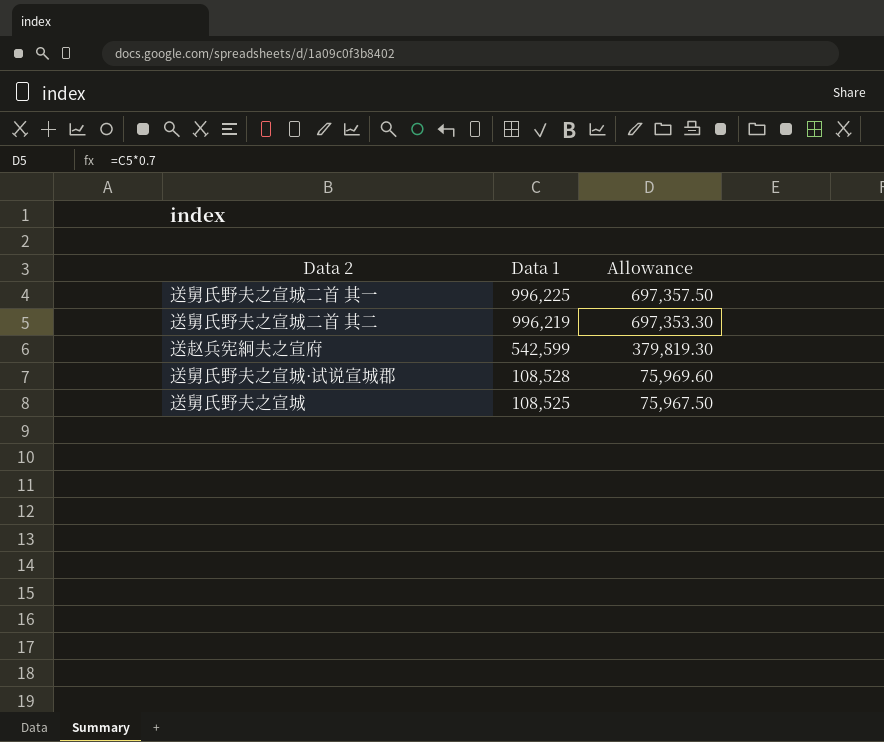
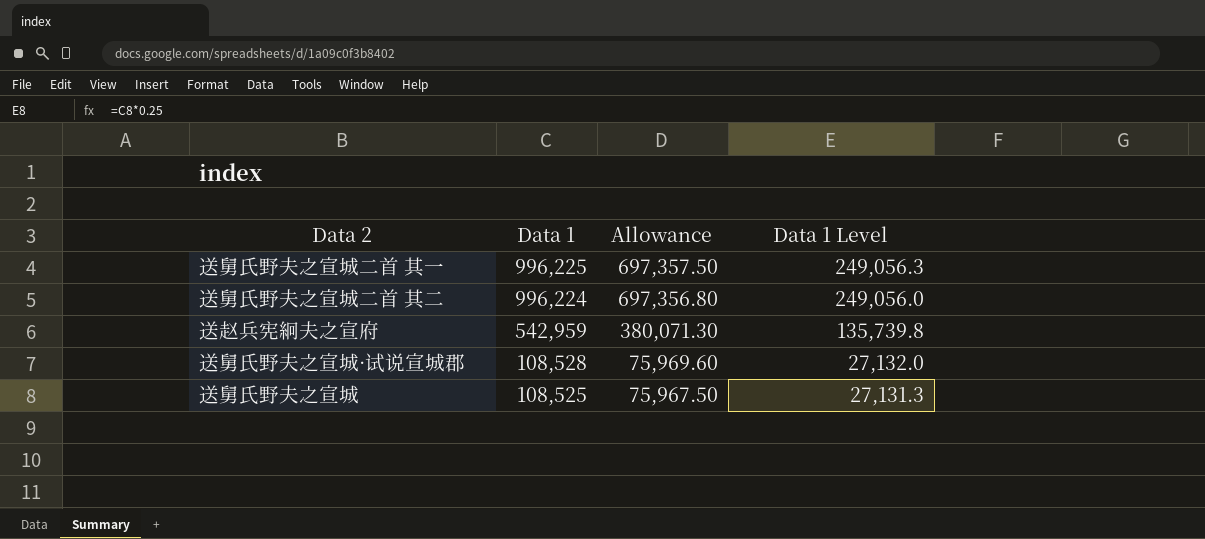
column Data 1 Level | formula: none -> [Data 1] * 0.25
送舅氏野夫之宣城二首 其二 | Data 1: 996,219 -> 996,224
送舅氏野夫之宣城二首 其二 | Allowance: 697,353.30 -> 697,356.80
送赵兵宪絅夫之宣府 | Data 1: 542,599 -> 542,959
送赵兵宪絅夫之宣府 | Allowance: 379,819.30 -> 380,071.30

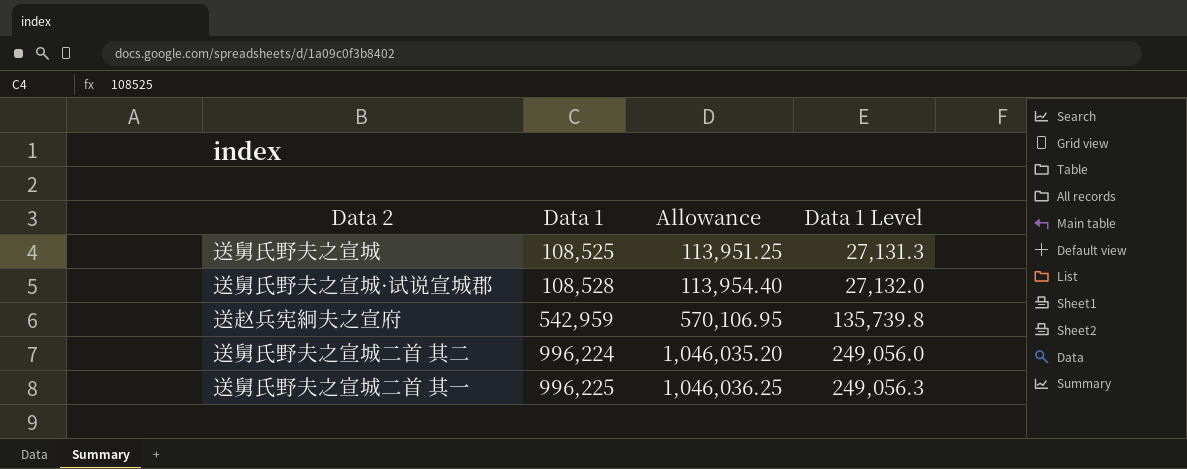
row order: Data 1 descending -> Data 1 ascending
column Allowance | formula: [Data 1] * 0.7 -> [Data 1] * 1.05

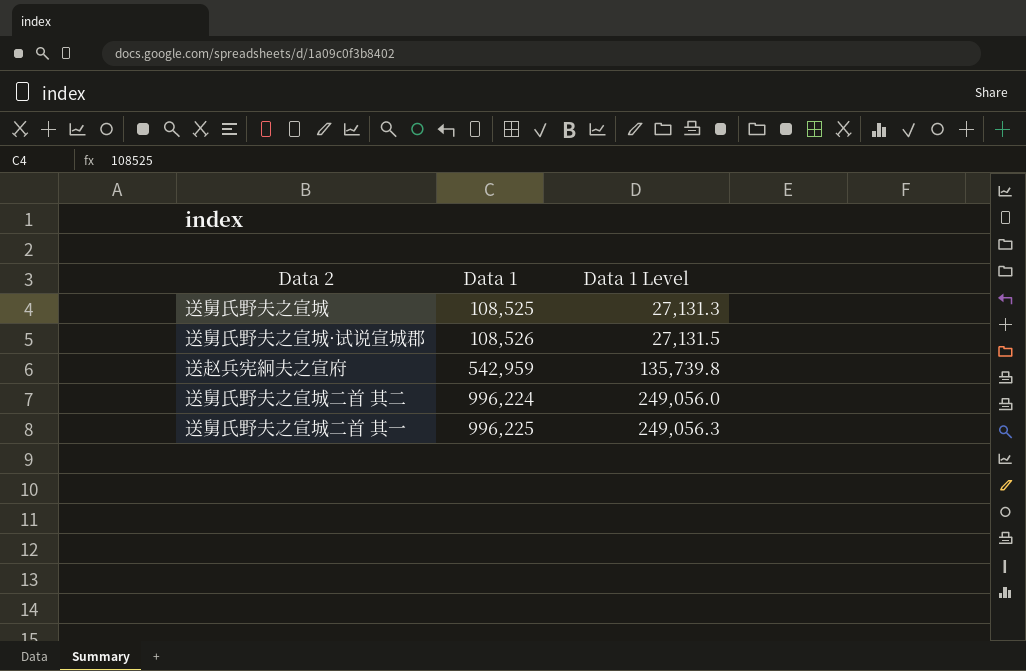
column Allowance | formula: [Data 1] * 1.05 -> none
送舅氏野夫之宣城·试说宣城郡 | Data 1: 108,528 -> 108,526
送舅氏野夫之宣城·试说宣城郡 | Data 1 Level: 27,132.0 -> 27,131.5

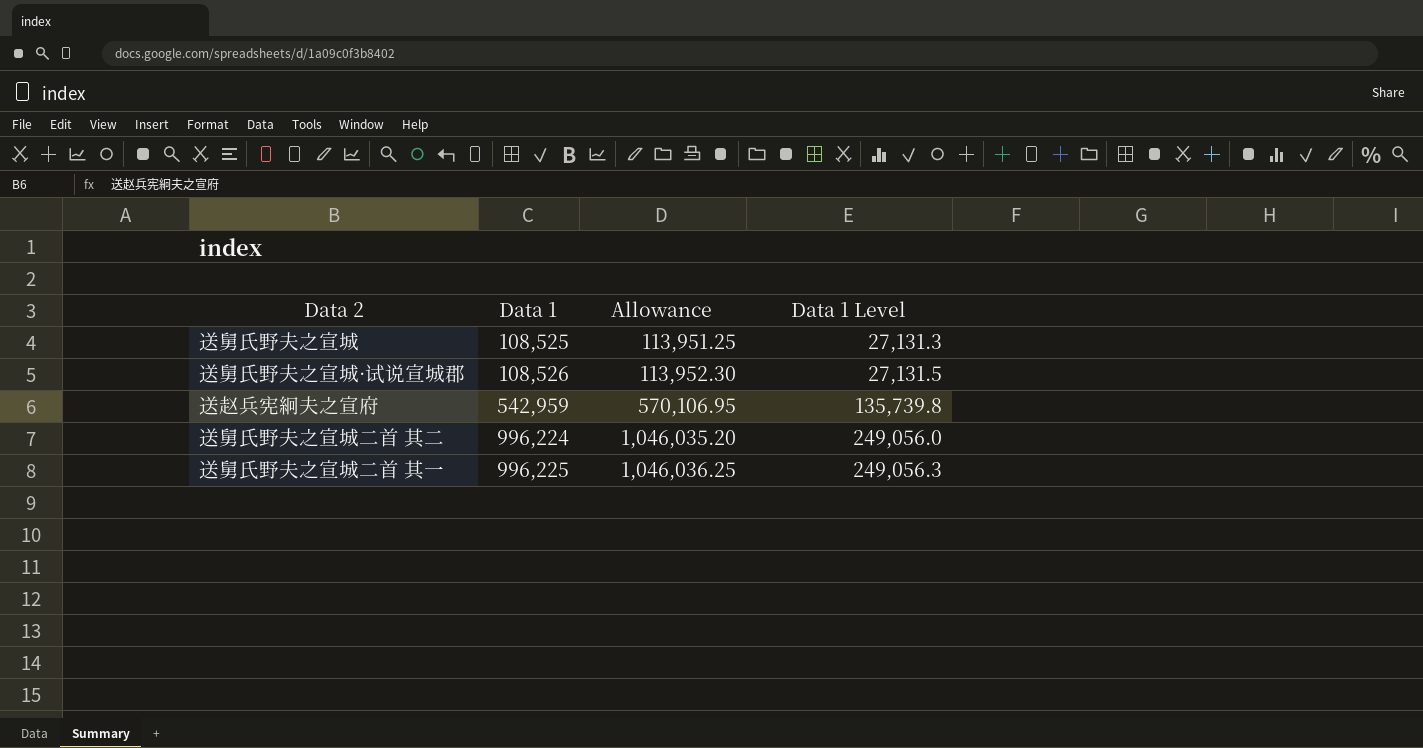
column Allowance | formula: none -> [Data 1] * 1.05

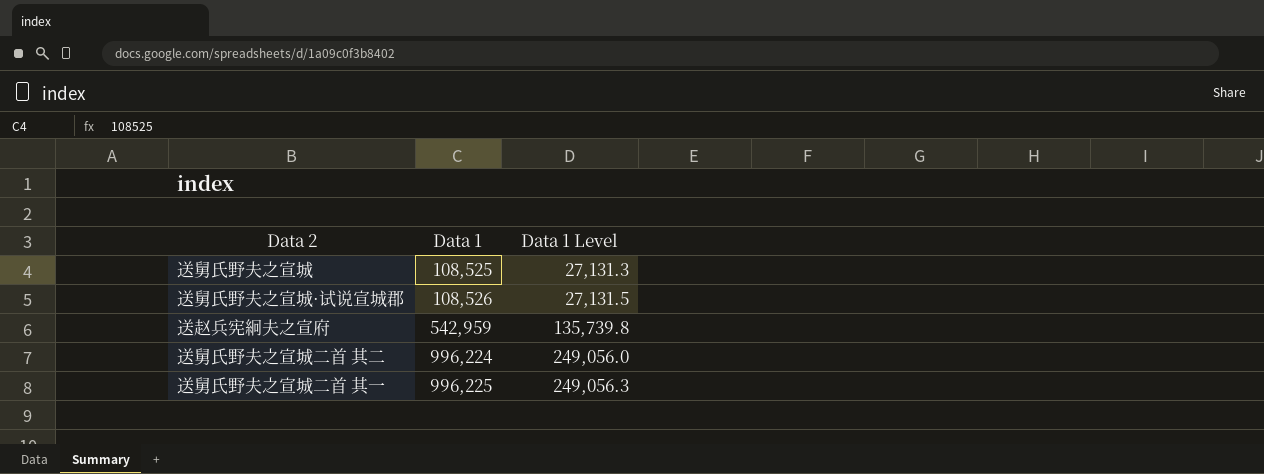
column Allowance | formula: [Data 1] * 1.05 -> none

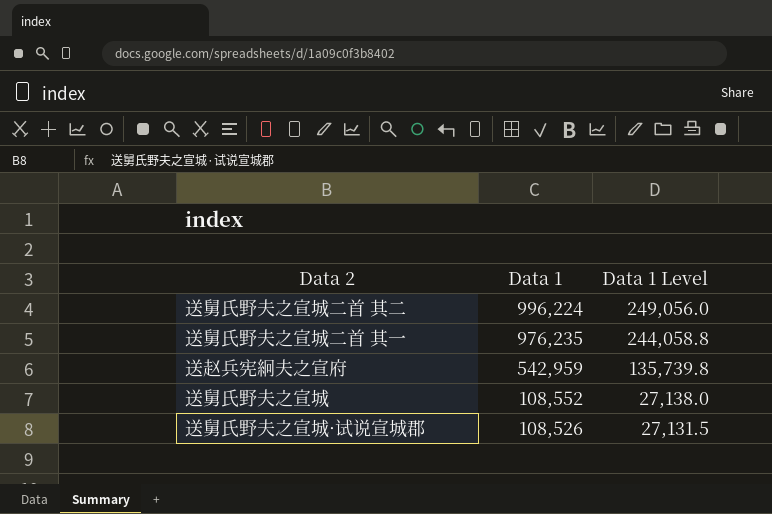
row order: Data 1 ascending -> Data 1 descending
送舅氏野夫之宣城二首 其一 | Data 1: 996,225 -> 976,235
送舅氏野夫之宣城二首 其一 | Data 1 Level: 249,056.3 -> 244,058.8
送舅氏野夫之宣城 | Data 1: 108,525 -> 108,552
送舅氏野夫之宣城 | Data 1 Level: 27,131.3 -> 27,138.0

